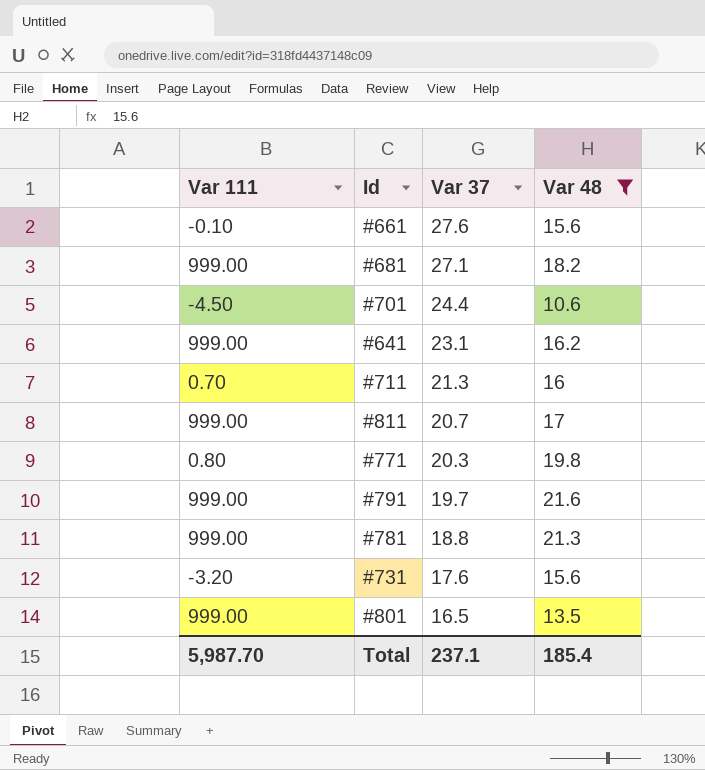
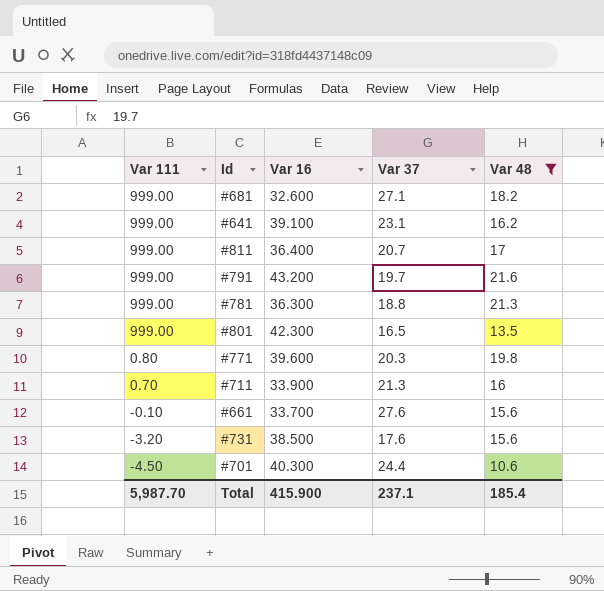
row order: Var 37 descending -> Var 111 descending
column Var 16 | position: none -> 3

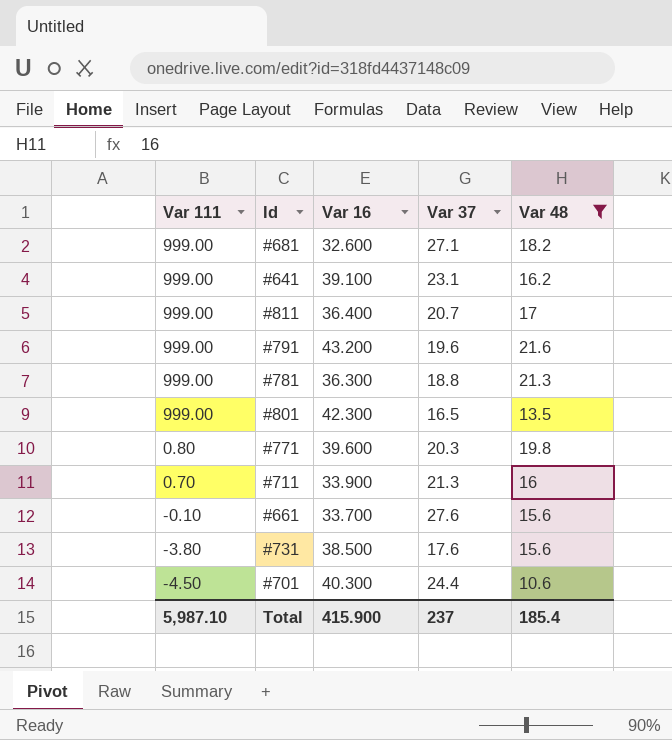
#791 | Var 37: 19.7 -> 19.6
#731 | Var 111: -3.20 -> -3.80
Total | Var 111: 5,987.70 -> 5,987.10
Total | Var 37: 237.1 -> 237

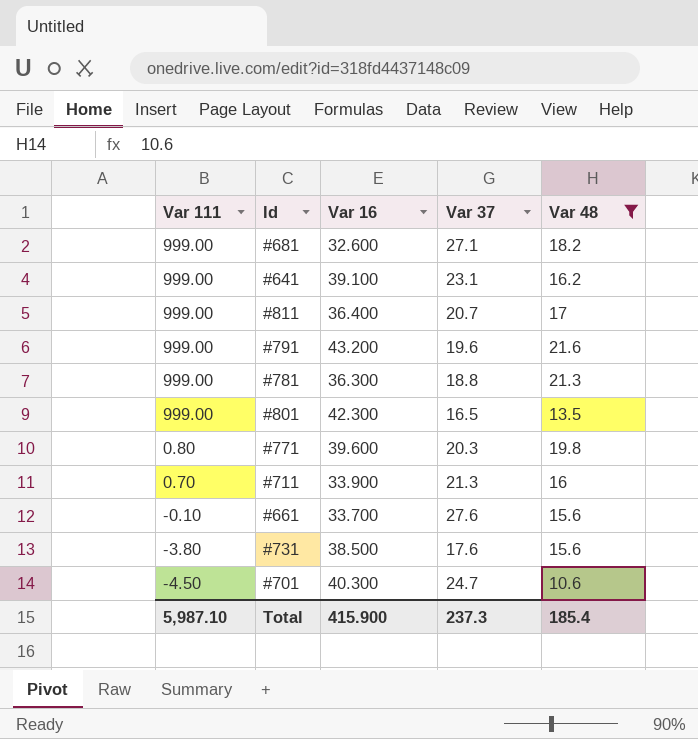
#701 | Var 37: 24.4 -> 24.7
Total | Var 37: 237 -> 237.3

